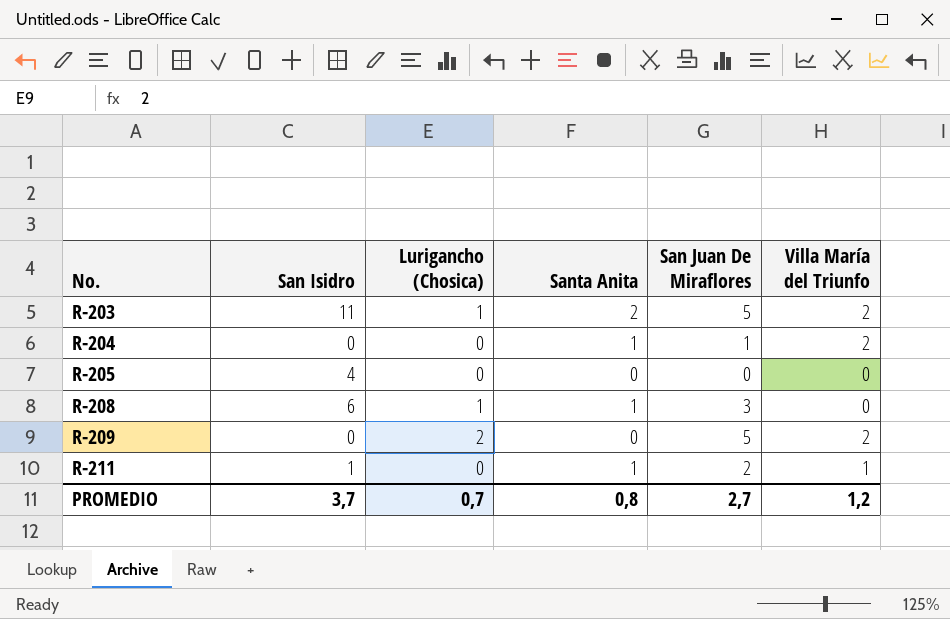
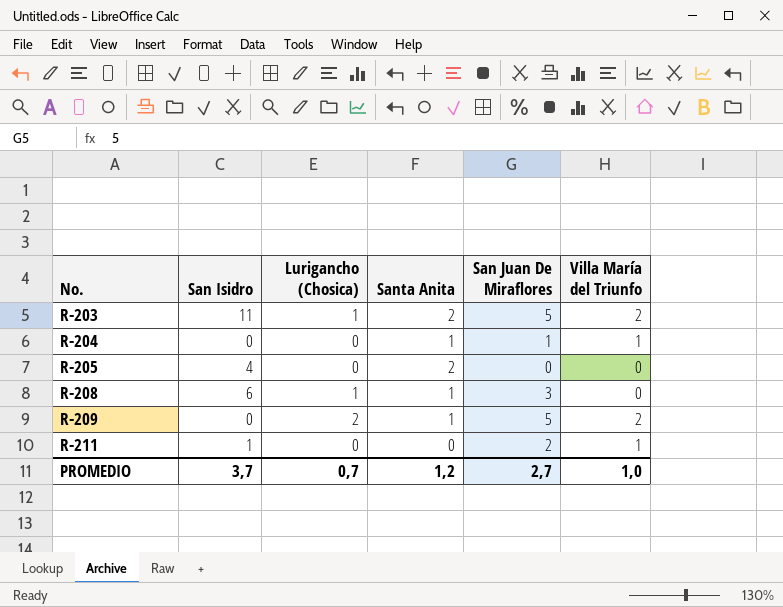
R-204 | Villa María del Triunfo: 2 -> 1
R-205 | Santa Anita: 0 -> 2
R-209 | Santa Anita: 0 -> 1
R-211 | Santa Anita: 1 -> 0
PROMEDIO | Santa Anita: 0,8 -> 1,2
PROMEDIO | Villa María del Triunfo: 1,2 -> 1,0

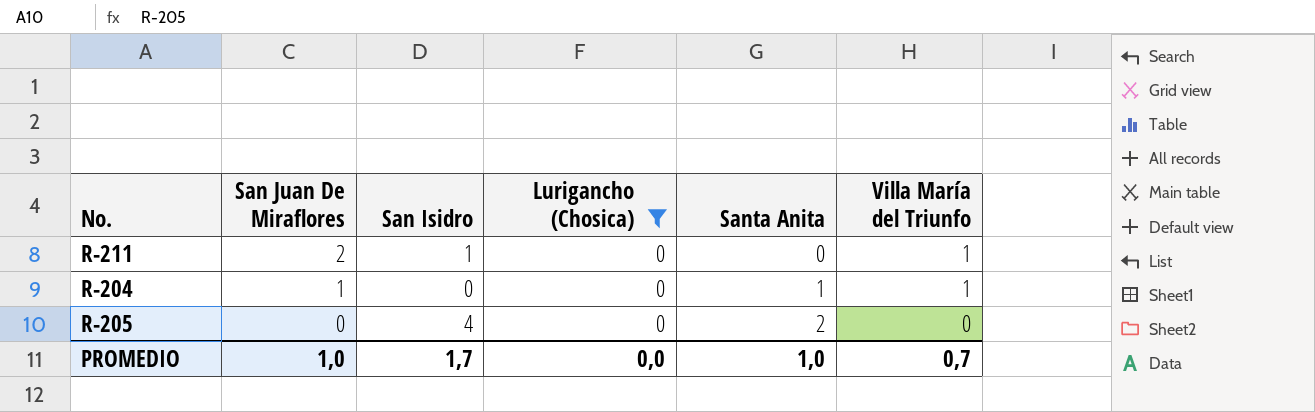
filter: none -> Lurigancho (Chosica) = 0
row order: No. ascending -> San Juan De Miraflores descending
column San Juan De Miraflores | position: 5 -> 2
PROMEDIO | San Juan De Miraflores: 2,7 -> 1,0
PROMEDIO | San Isidro: 3,7 -> 1,7
PROMEDIO | Lurigancho (Chosica): 0,7 -> 0,0
PROMEDIO | Santa Anita: 1,2 -> 1,0
PROMEDIO | Villa María del Triunfo: 1,0 -> 0,7

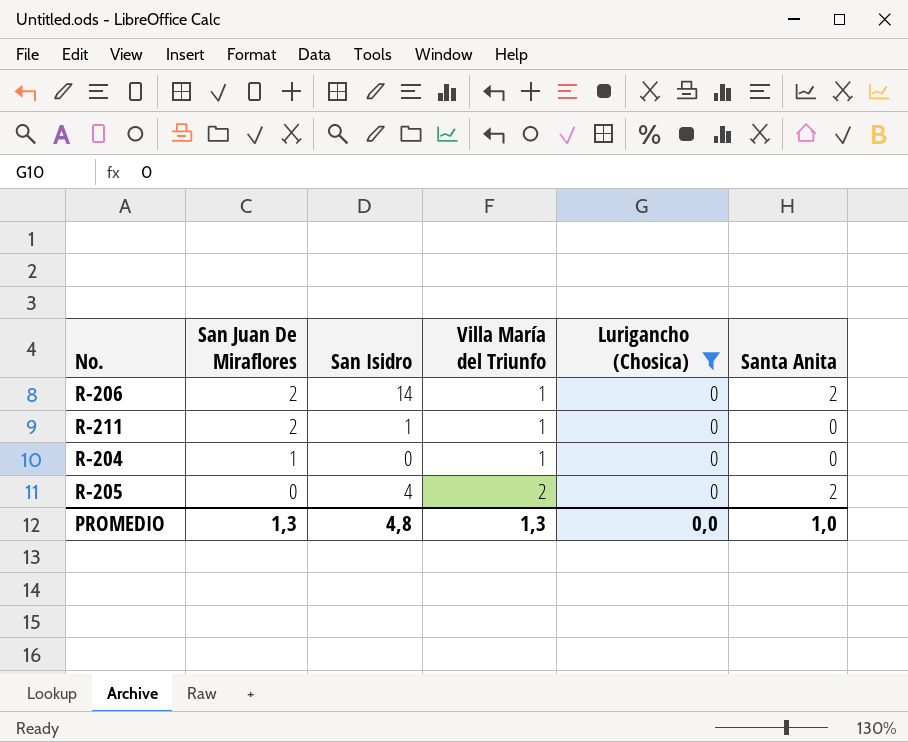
column Villa María del Triunfo | position: 6 -> 4
row R-206: none -> 2 | 14 | 1 | 0 | 2
R-204 | Santa Anita: 1 -> 0
R-205 | Villa María del Triunfo: 0 -> 2
PROMEDIO | San Juan De Miraflores: 1,0 -> 1,3
PROMEDIO | San Isidro: 1,7 -> 4,8
PROMEDIO | Villa María del Triunfo: 0,7 -> 1,3

